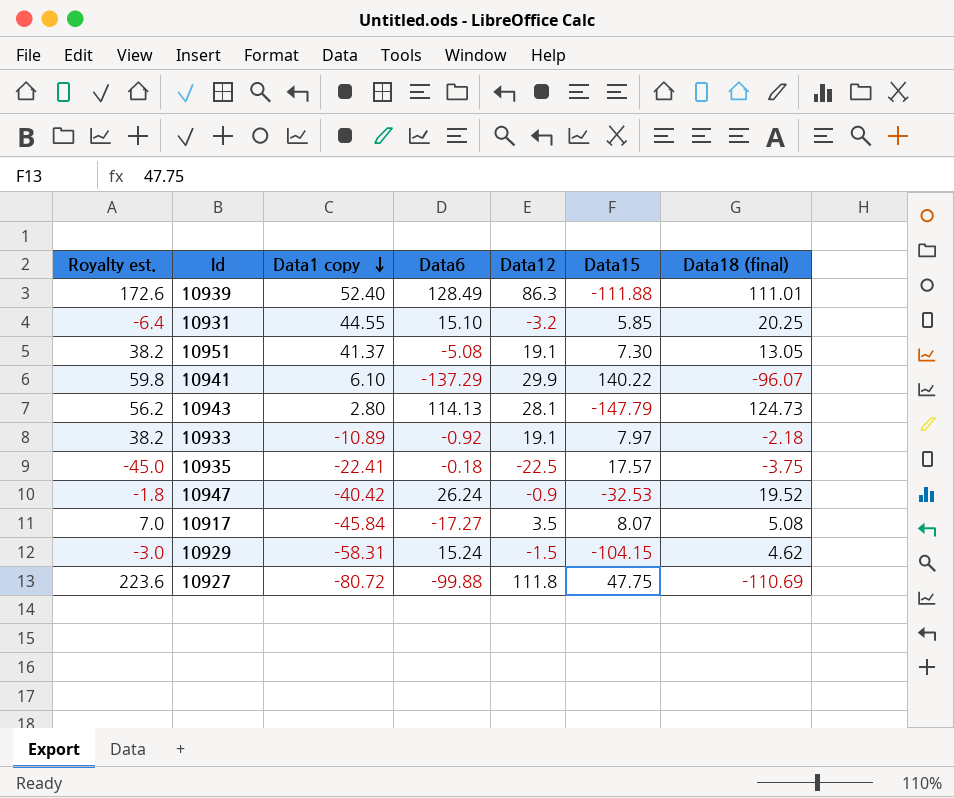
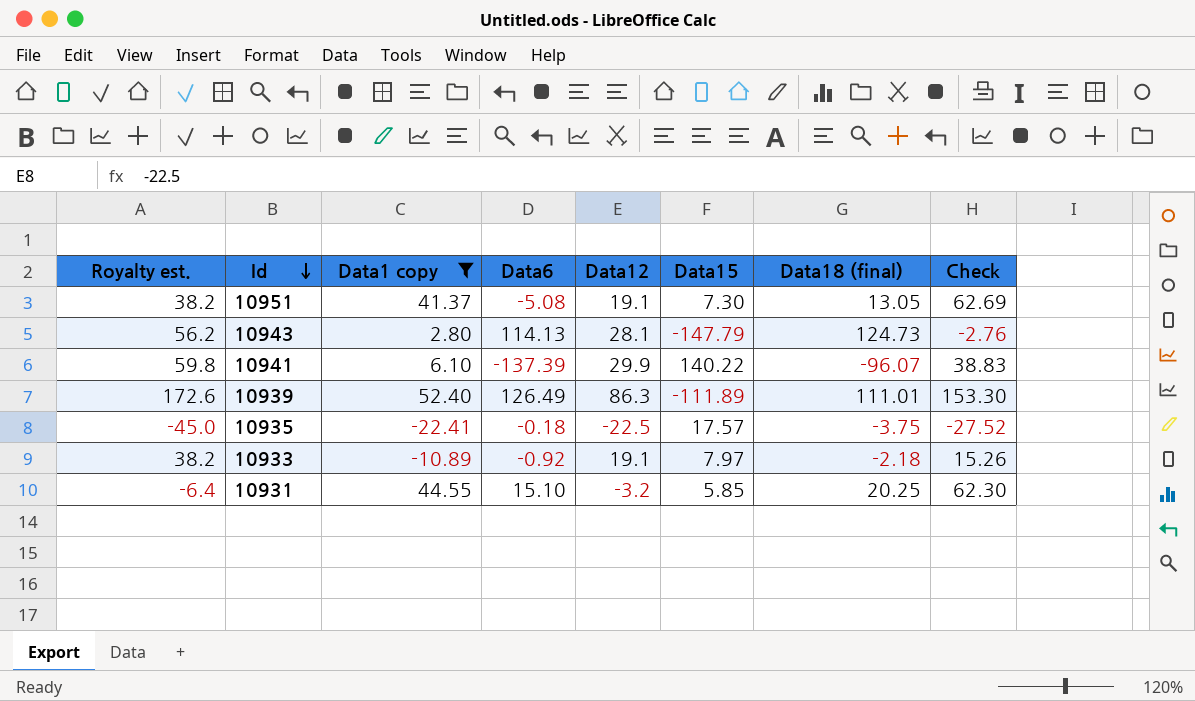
filter: none -> Data1 copy >= -22.41
row order: Data1 copy descending -> Id descending
column Check | formula: none -> [Data1 copy] + [Data6] + [Data12] + [Data15]
10941 | Data6: -137.29 -> -137.39
10939 | Data6: 128.49 -> 126.49
10939 | Data15: -111.88 -> -111.89

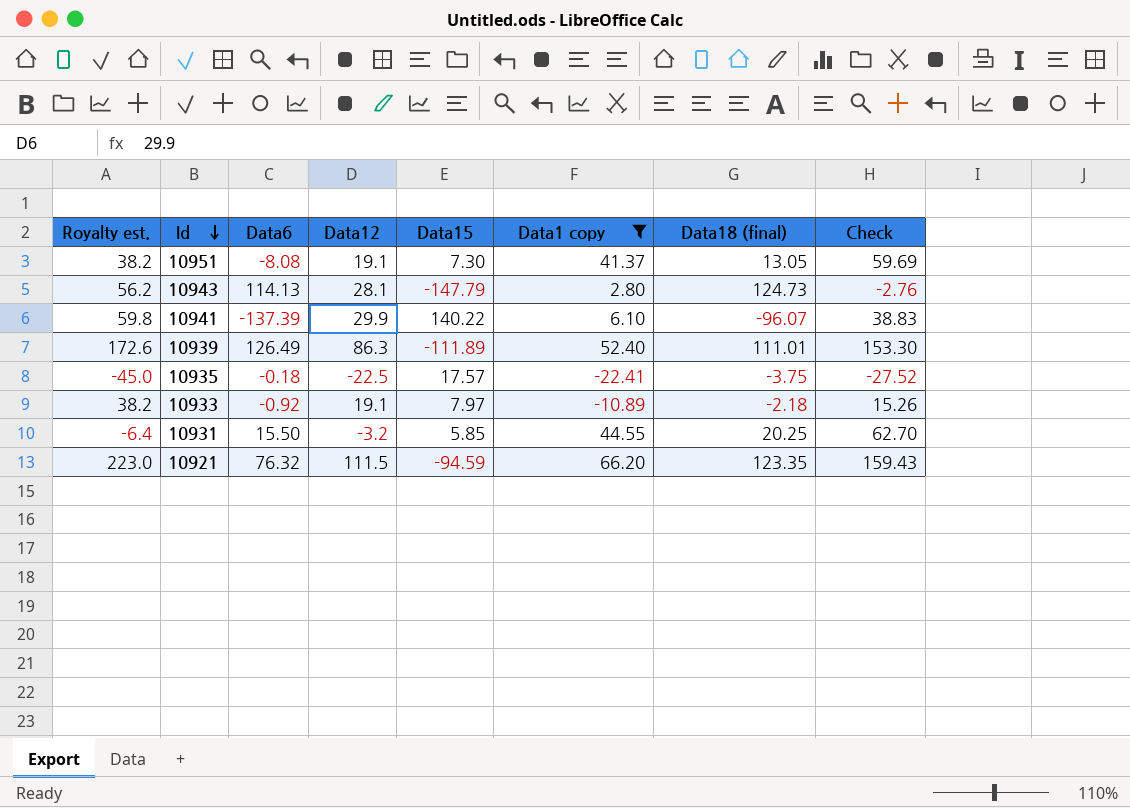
column Data1 copy | position: 3 -> 6
10951 | Data6: -5.08 -> -8.08
10951 | Check: 62.69 -> 59.69
10931 | Data6: 15.10 -> 15.50
10931 | Check: 62.30 -> 62.70
row 10921: none -> 223.0 | 76.32 | 111.5 | -94.59 | 66.20 | 123.35 | 159.43

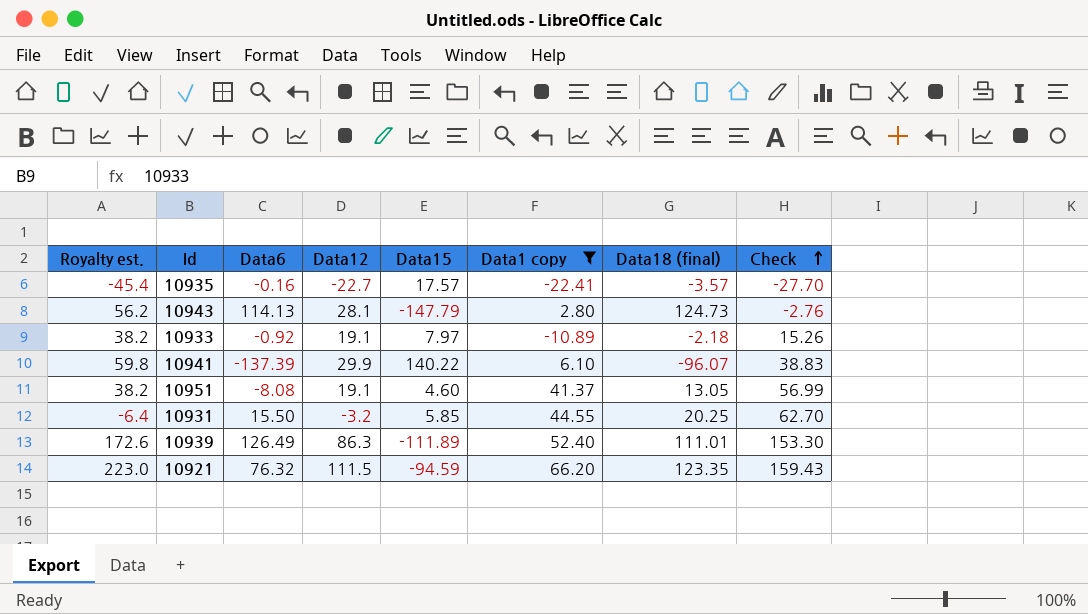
row order: Id descending -> Check ascending
10935 | Royalty est.: -45.0 -> -45.4
10935 | Data6: -0.18 -> -0.16
10935 | Data12: -22.5 -> -22.7
10935 | Data18 (final): -3.75 -> -3.57
10935 | Check: -27.52 -> -27.70
10951 | Data15: 7.30 -> 4.60
10951 | Check: 59.69 -> 56.99

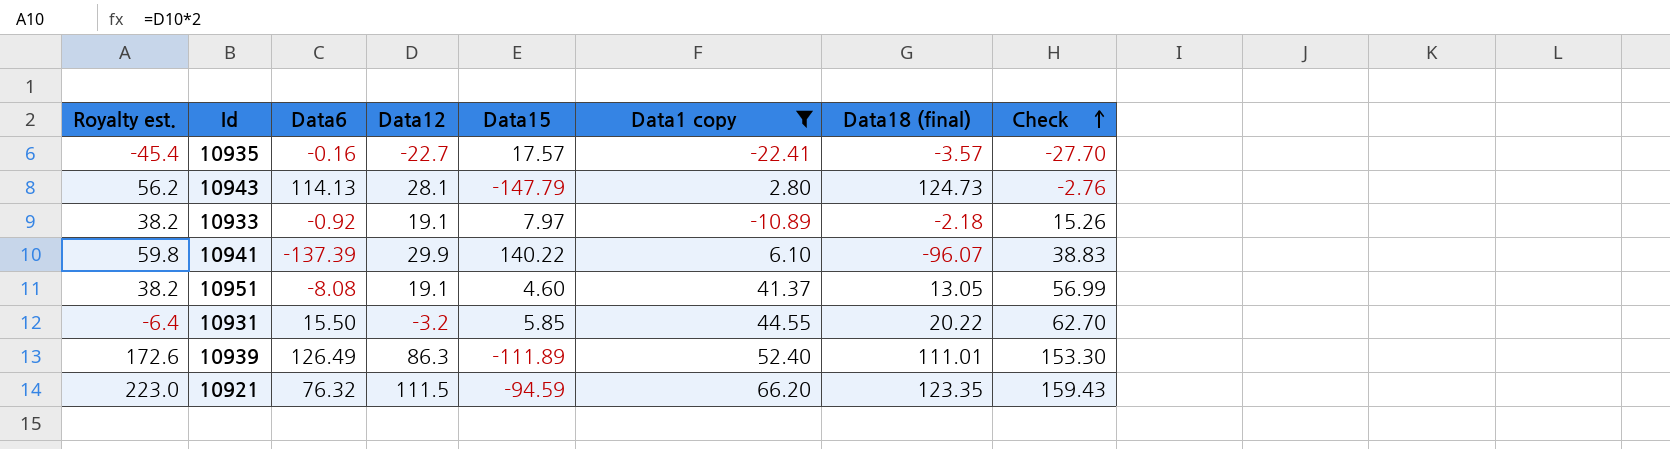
10931 | Data18 (final): 20.25 -> 20.22

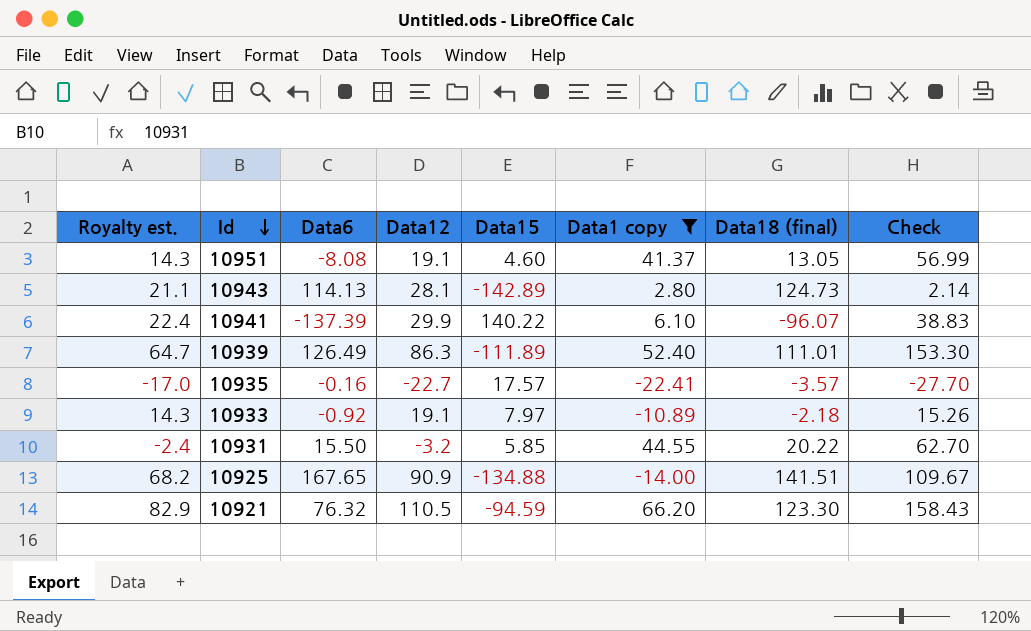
row order: Check ascending -> Id descending
column Royalty est. | formula: [Data12] * 2 -> [Data12] * 0.75
10943 | Data15: -147.79 -> -142.89
10943 | Check: -2.76 -> 2.14
row 10925: none -> 68.2 | 167.65 | 90.9 | -134.88 | -14.00 | 141.51 | 109.67
10921 | Data12: 111.5 -> 110.5
10921 | Data18 (final): 123.35 -> 123.30
10921 | Check: 159.43 -> 158.43

